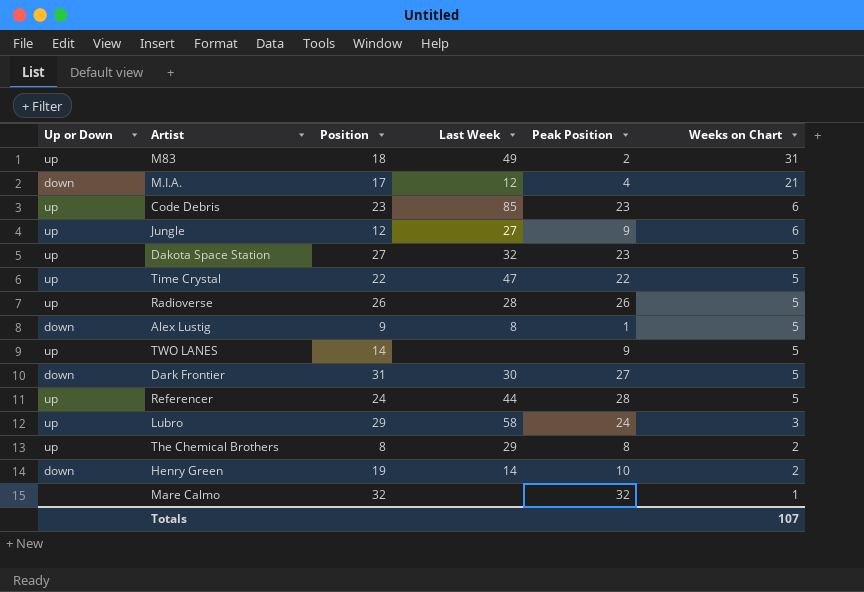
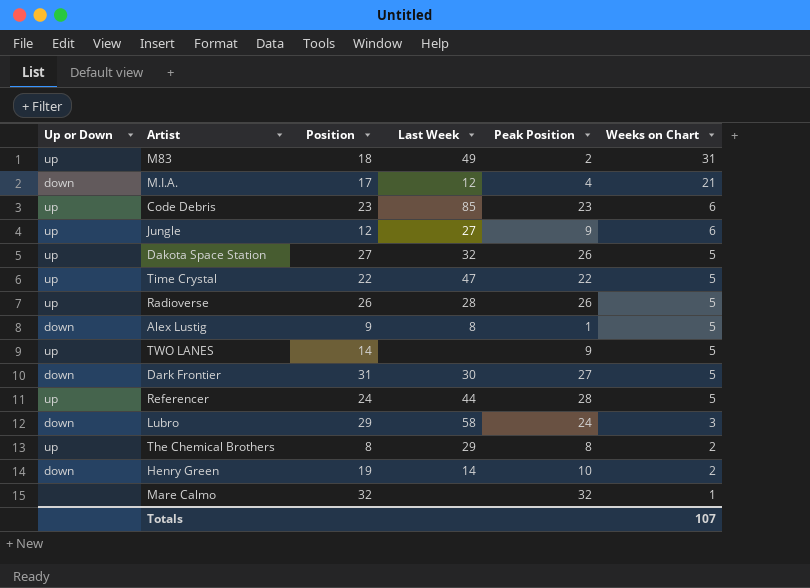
Dakota Space Station | Peak Position: 23 -> 26
Lubro | Up or Down: up -> down

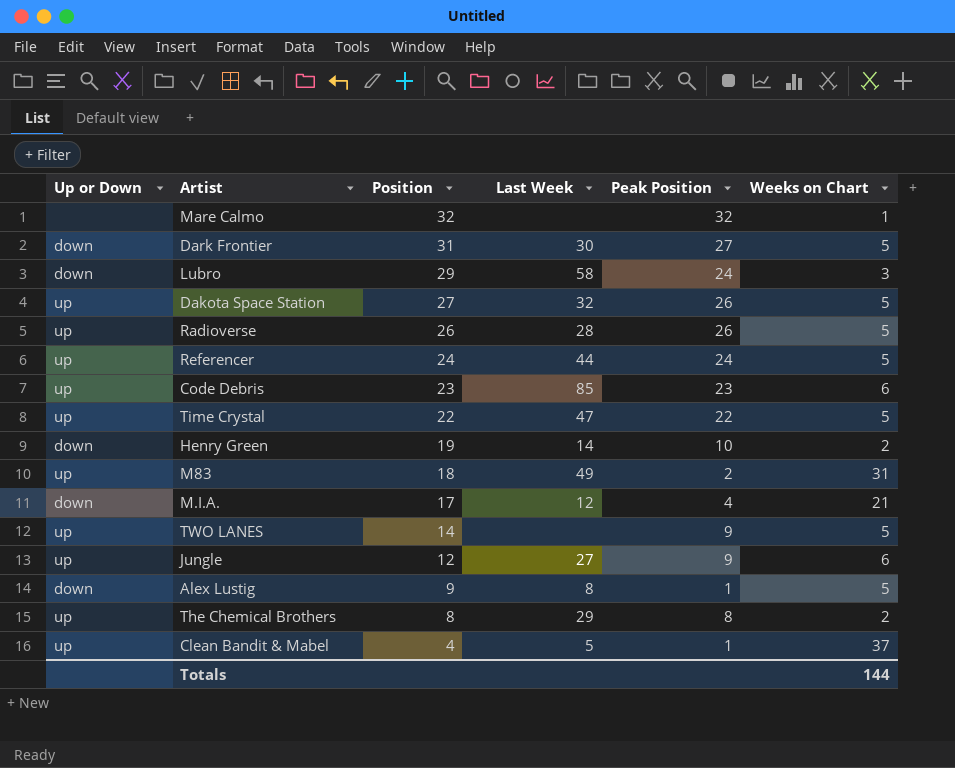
row order: Weeks on Chart descending -> Position descending
Referencer | Peak Position: 28 -> 24
row Clean Bandit & Mabel: none -> up | 4 | 5 | 1 | 37
Totals | Weeks on Chart: 107 -> 144

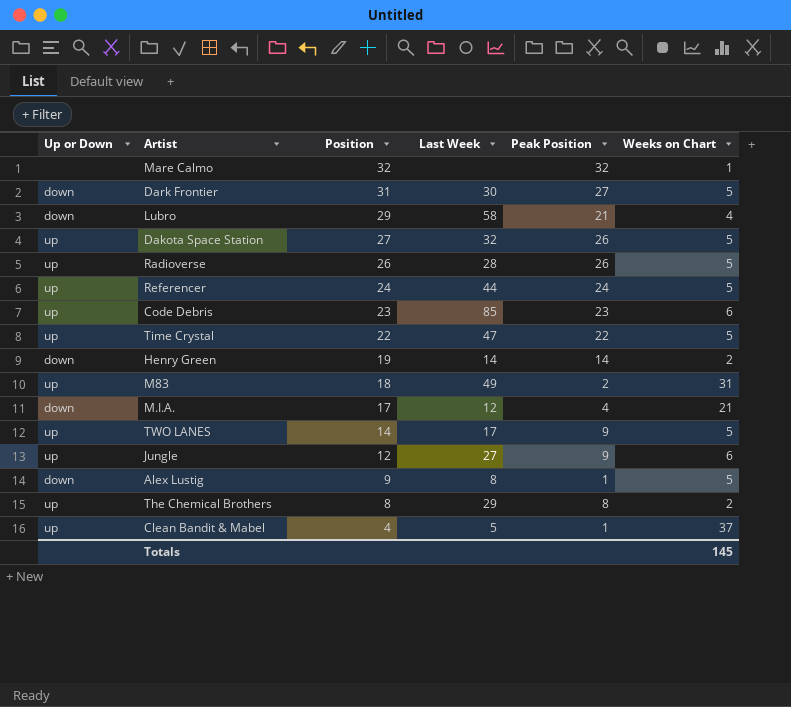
Lubro | Peak Position: 24 -> 21
Lubro | Weeks on Chart: 3 -> 4
Henry Green | Peak Position: 10 -> 14
TWO LANES | Last Week: none -> 17
Totals | Weeks on Chart: 144 -> 145

